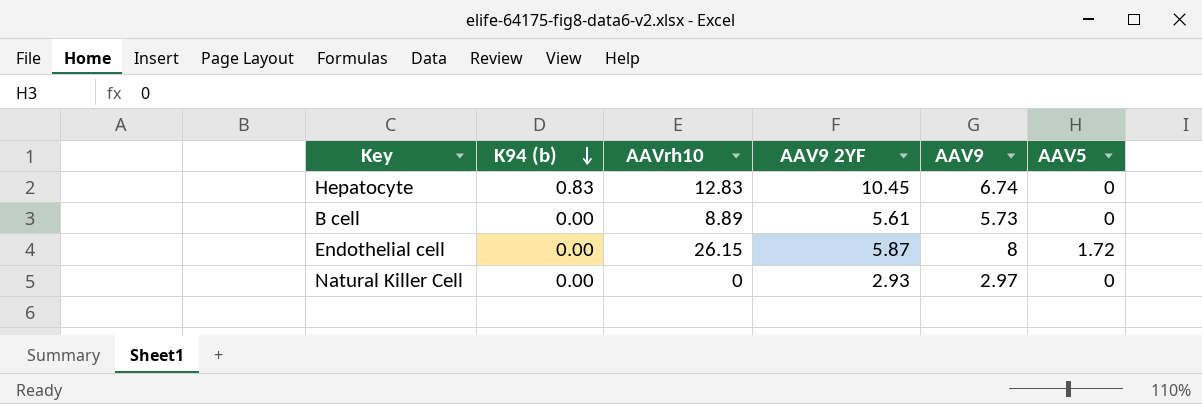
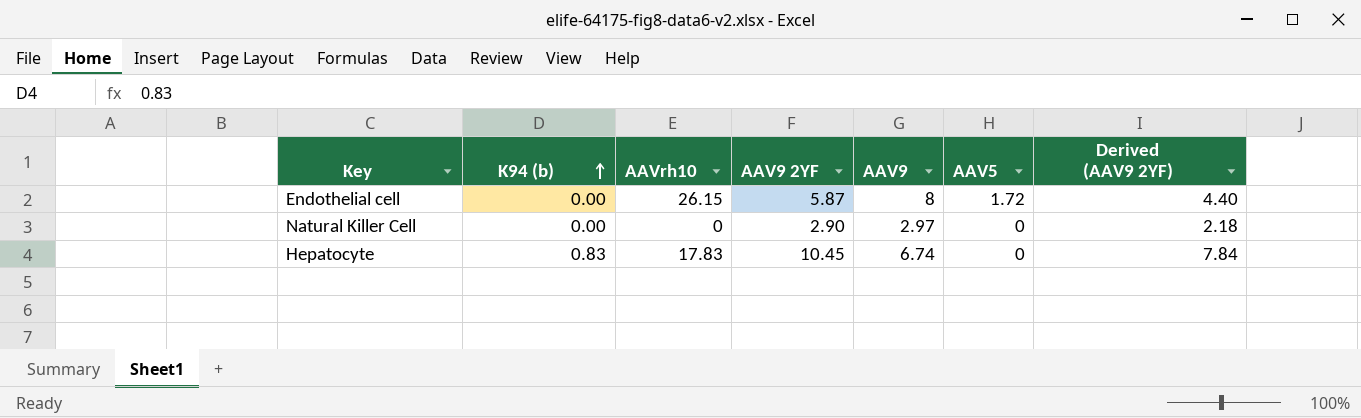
row order: K94 (b) descending -> K94 (b) ascending
column Derived (AAV9 2YF) | formula: none -> [AAV9 2YF] * 0.75
row B cell: 0.00 | 8.89 | 5.61 | 5.73 | 0 -> none
Natural Killer Cell | AAV9 2YF: 2.93 -> 2.90
Hepatocyte | AAVrh10: 12.83 -> 17.83

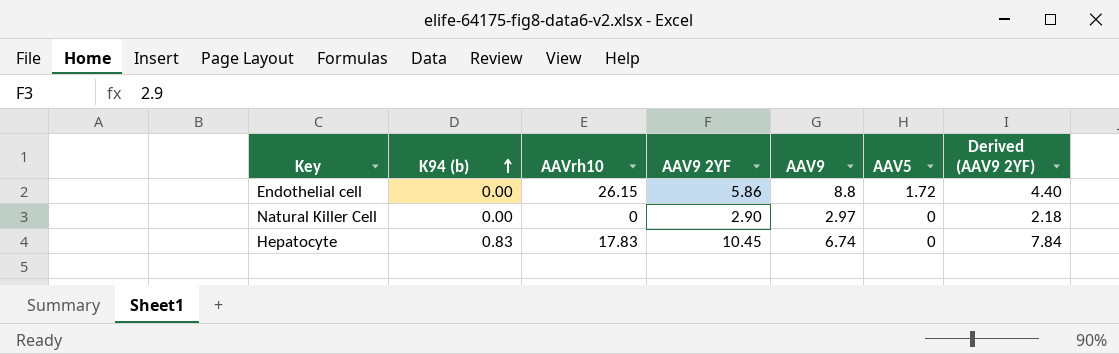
Endothelial cell | AAV9 2YF: 5.87 -> 5.86
Endothelial cell | AAV9: 8 -> 8.8

